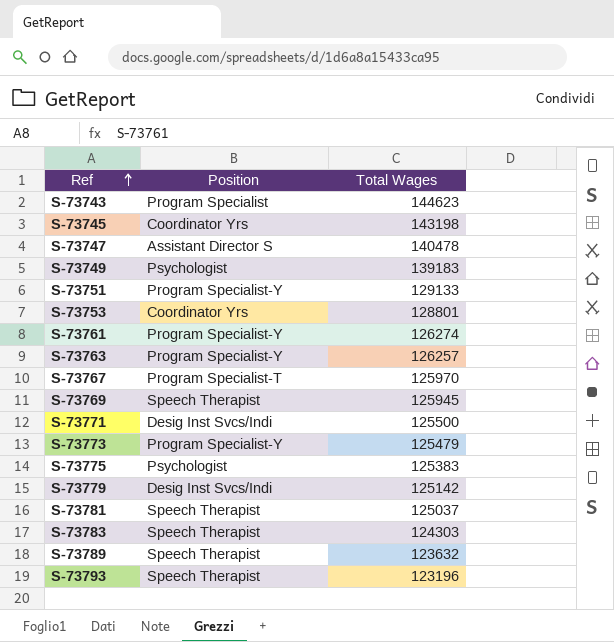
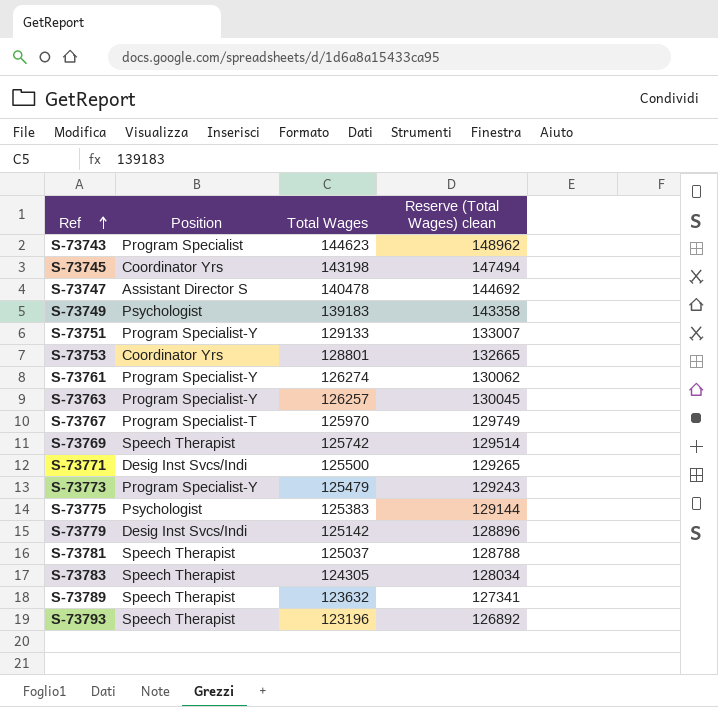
column Reserve (Total Wages) clean | formula: none -> [Total Wages] * 1.03
S-73769 | Total Wages: 125945 -> 125742
S-73783 | Total Wages: 124303 -> 124305

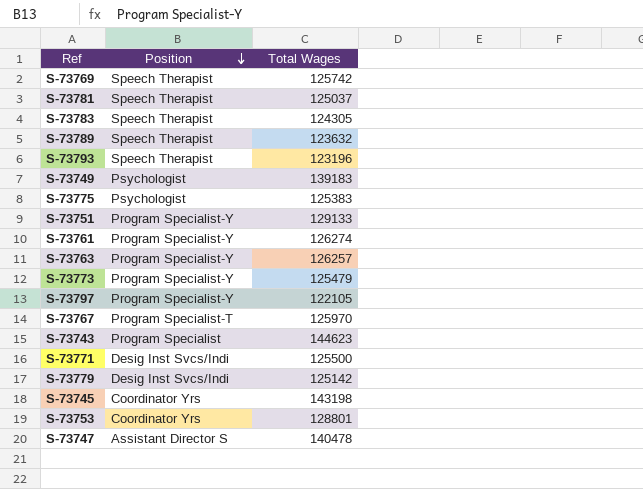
row order: Ref ascending -> Position descending
column Reserve (Total Wages) clean | formula: [Total Wages] * 1.03 -> none
row S-73797: none -> Program Specialist-Y | 122105

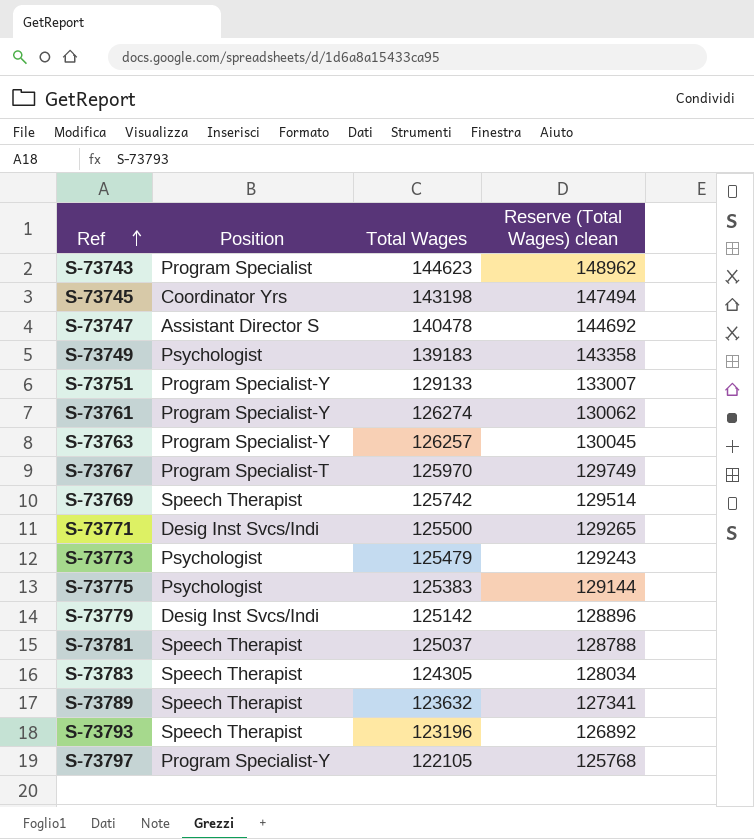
row order: Position descending -> Ref ascending
column Reserve (Total Wages) clean | formula: none -> [Total Wages] * 1.03
row S-73753: Coordinator Yrs | 128801 -> none
S-73773 | Position: Program Specialist-Y -> Psychologist

